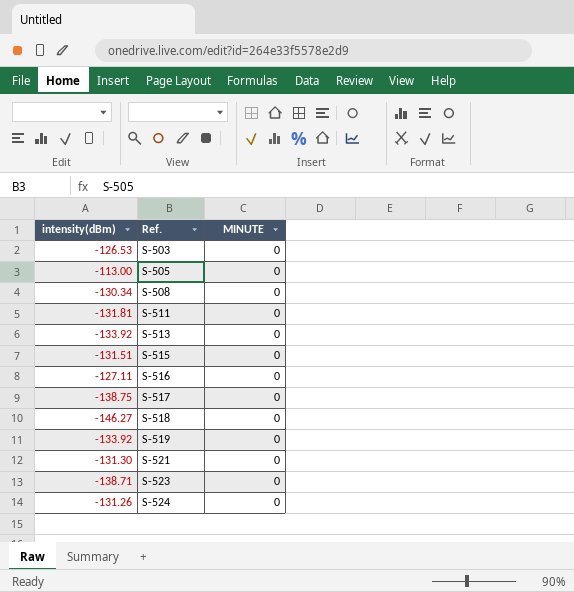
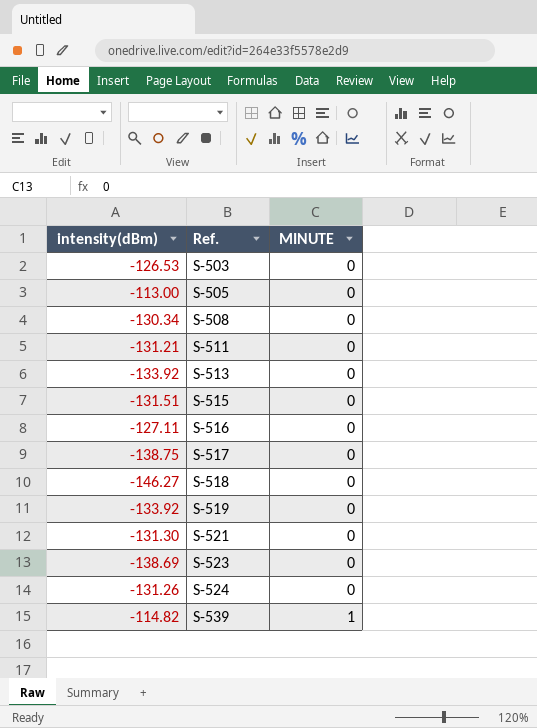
S-511 | intensity(dBm): -131.81 -> -131.21
S-523 | intensity(dBm): -138.71 -> -138.69
row S-539: none -> -114.82 | 1

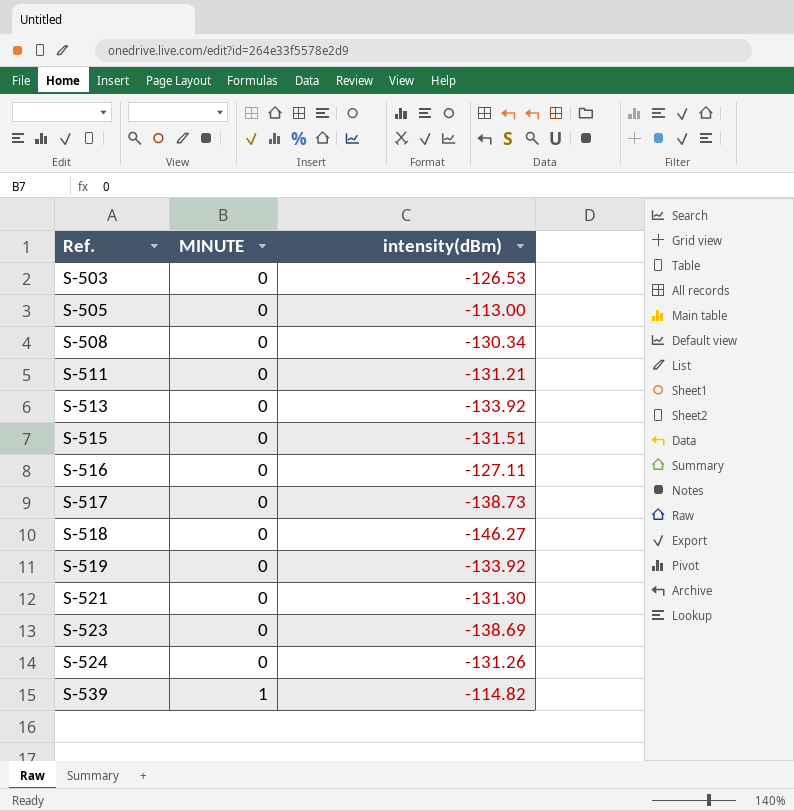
column intensity(dBm) | position: 1 -> 3
S-517 | intensity(dBm): -138.75 -> -138.73

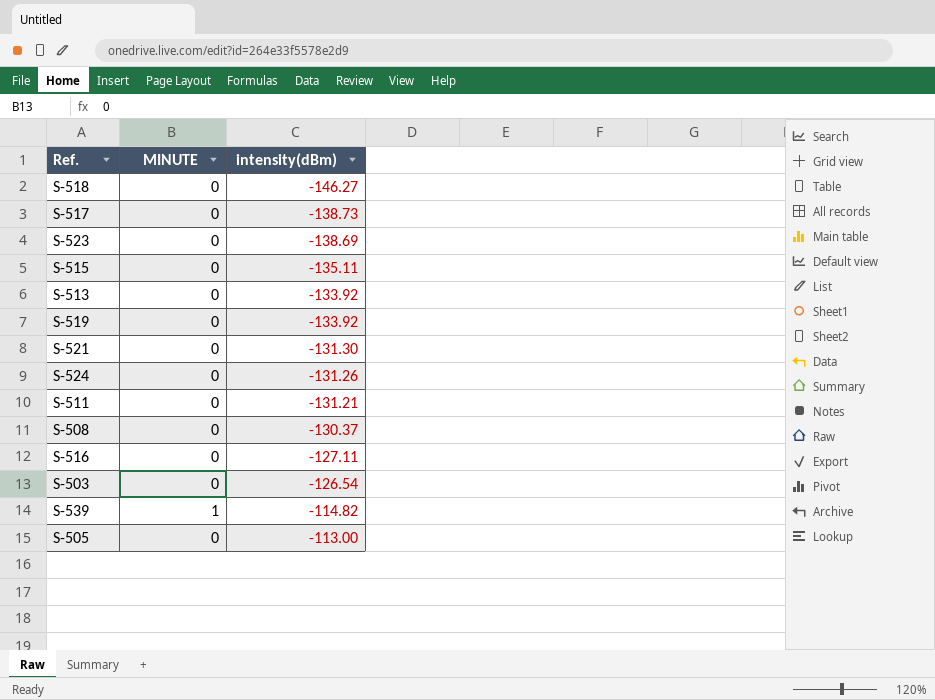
row order: Ref. ascending -> intensity(dBm) ascending
S-515 | intensity(dBm): -131.51 -> -135.11
S-508 | intensity(dBm): -130.34 -> -130.37
S-503 | intensity(dBm): -126.53 -> -126.54

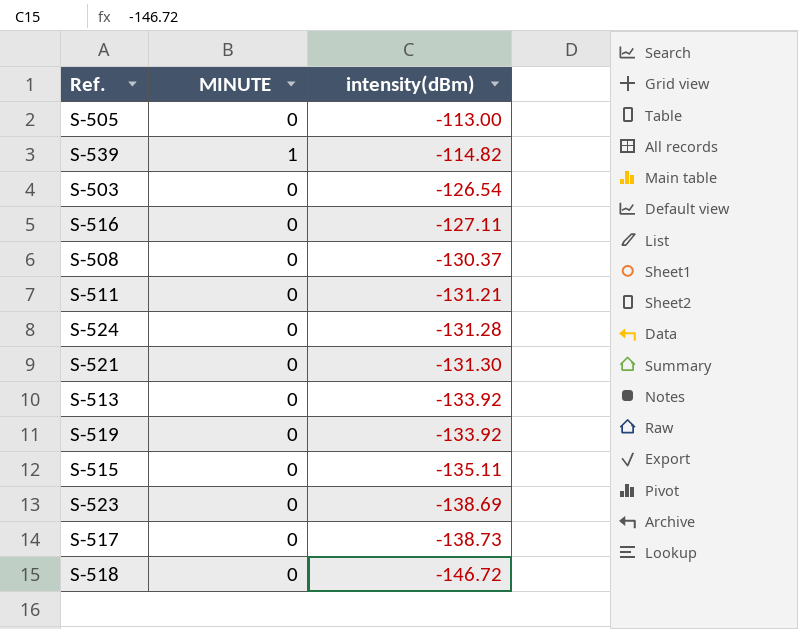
row order: intensity(dBm) ascending -> intensity(dBm) descending
S-524 | intensity(dBm): -131.26 -> -131.28
S-518 | intensity(dBm): -146.27 -> -146.72

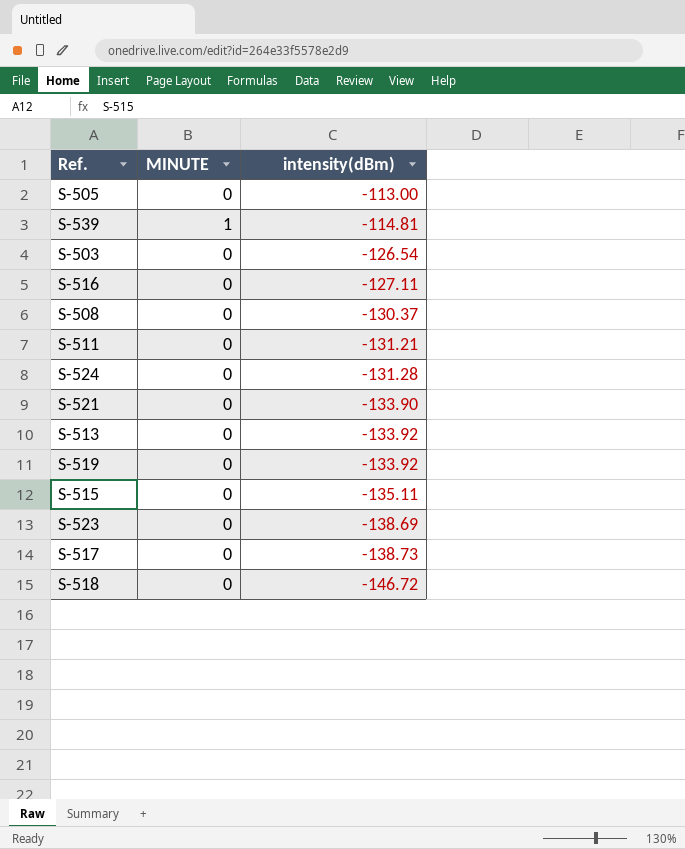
S-539 | intensity(dBm): -114.82 -> -114.81
S-521 | intensity(dBm): -131.30 -> -133.90

